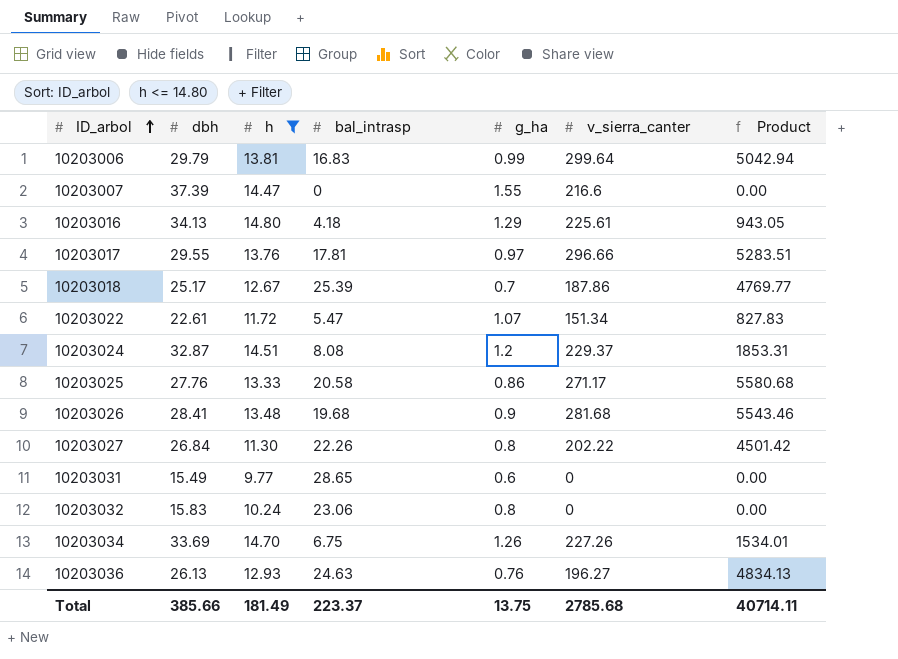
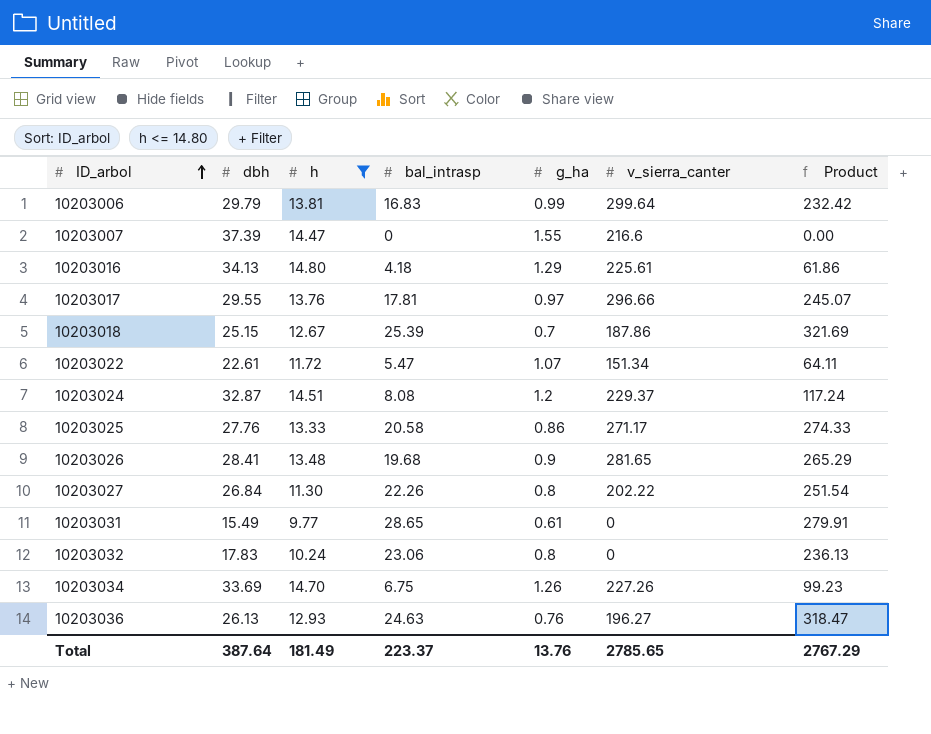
column Product | formula: [bal_intrasp] * [v_sierra_canter] -> [h] * [bal_intrasp]
10203018 | dbh: 25.17 -> 25.15
10203026 | v_sierra_canter: 281.68 -> 281.65
10203031 | g_ha: 0.6 -> 0.61
10203032 | dbh: 15.83 -> 17.83
Total | dbh: 385.66 -> 387.64
Total | g_ha: 13.75 -> 13.76
Total | v_sierra_canter: 2785.68 -> 2785.65
Total | Product: 40714.11 -> 2767.29

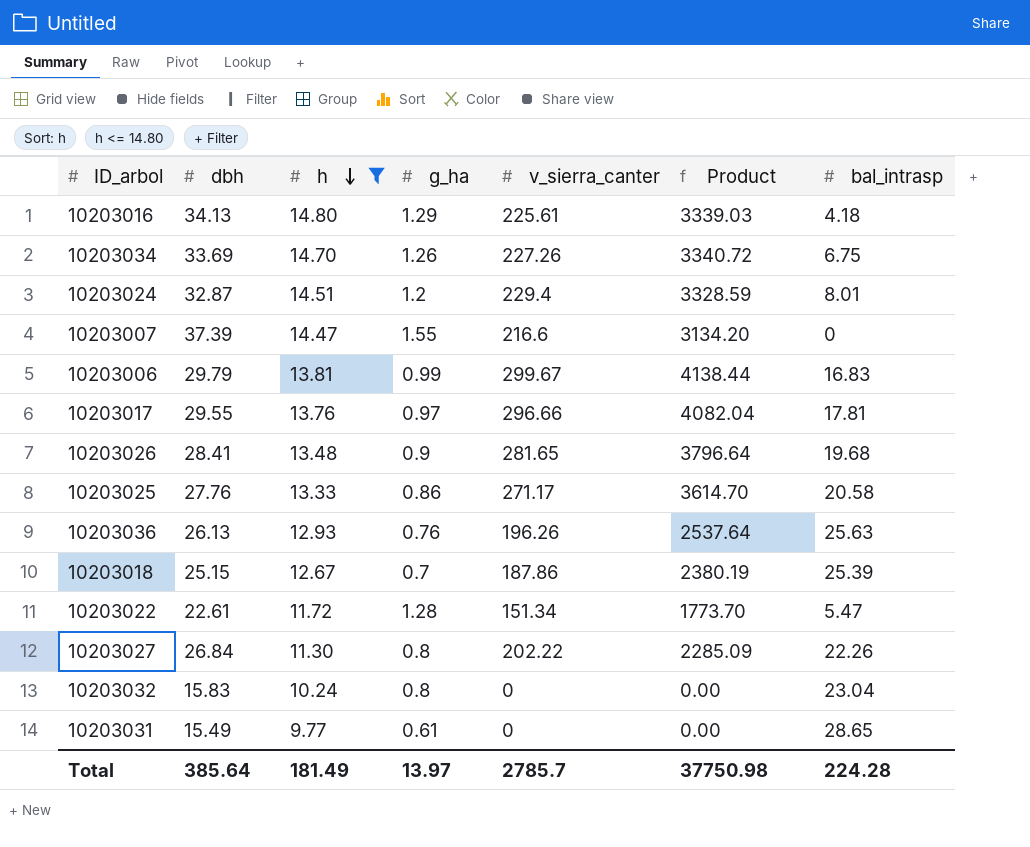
row order: ID_arbol ascending -> h descending
column Product | formula: [h] * [bal_intrasp] -> [h] * [v_sierra_canter]
column bal_intrasp | position: 4 -> 7
10203024 | v_sierra_canter: 229.37 -> 229.4
10203024 | bal_intrasp: 8.08 -> 8.01
10203006 | v_sierra_canter: 299.64 -> 299.67
10203036 | v_sierra_canter: 196.27 -> 196.26
10203036 | bal_intrasp: 24.63 -> 25.63
10203022 | g_ha: 1.07 -> 1.28
10203032 | dbh: 17.83 -> 15.83
10203032 | bal_intrasp: 23.06 -> 23.04
Total | dbh: 387.64 -> 385.64
Total | g_ha: 13.76 -> 13.97
Total | v_sierra_canter: 2785.65 -> 2785.7
Total | Product: 2767.29 -> 37750.98
Total | bal_intrasp: 223.37 -> 224.28

